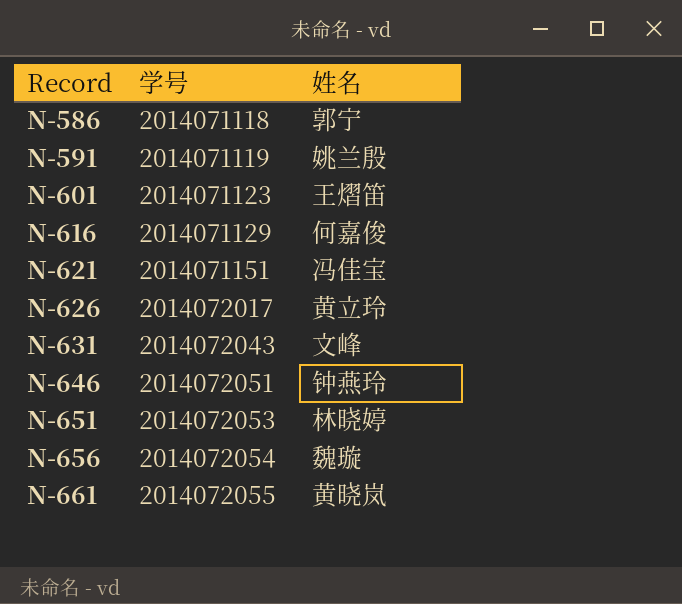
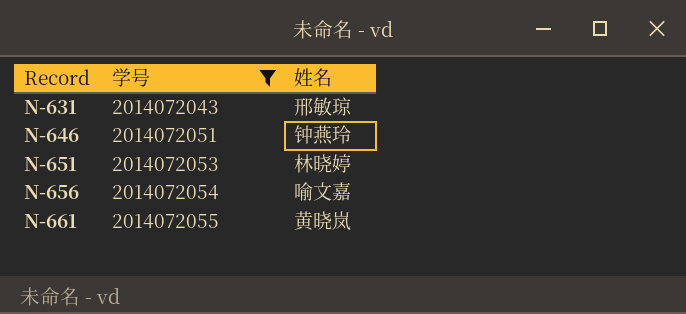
filter: none -> 学号 >= 2014072043
N-631 | 姓名: 文峰 -> 邢敏琼
N-656 | 姓名: 魏璇 -> 喻文嘉

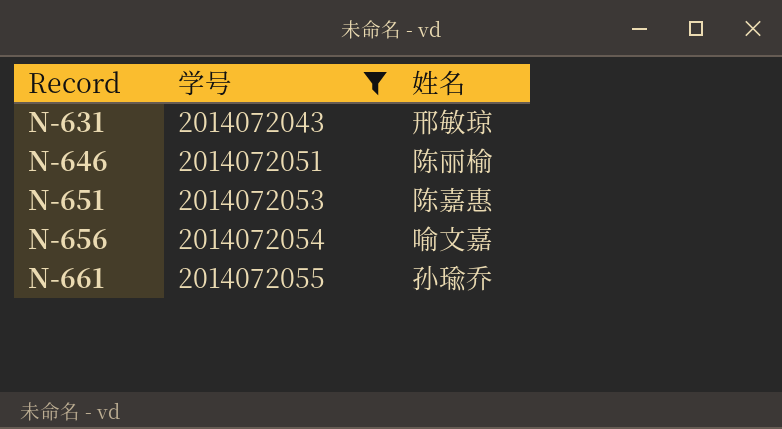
N-646 | 姓名: 钟燕玲 -> 陈丽榆
N-651 | 姓名: 林晓婷 -> 陈嘉惠
N-661 | 姓名: 黄晓岚 -> 孙瑜乔

